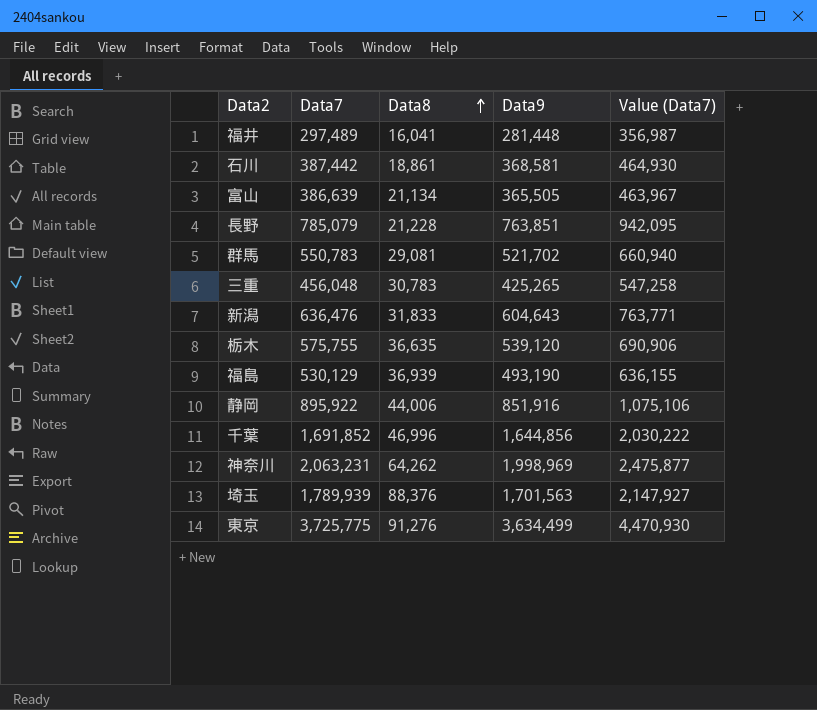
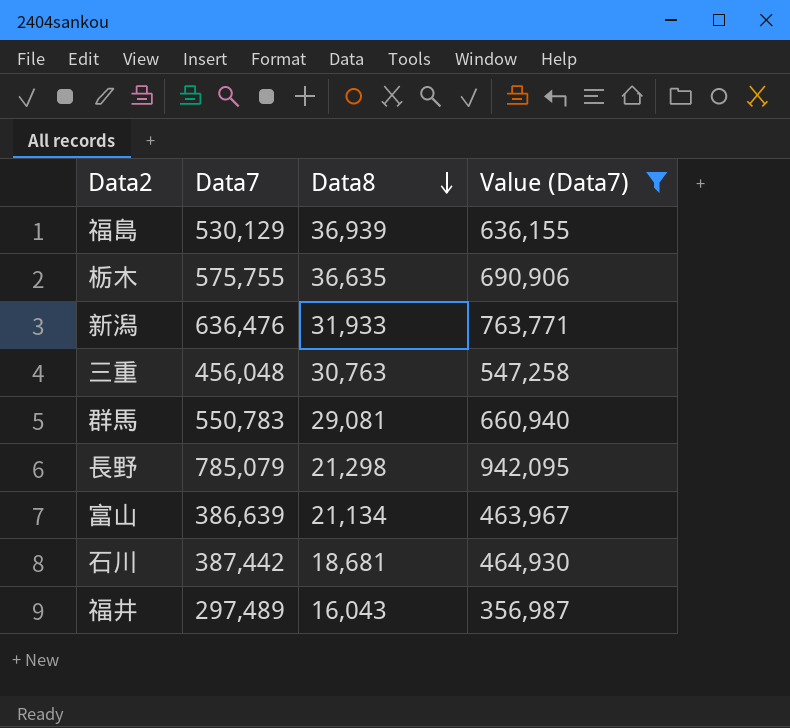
filter: none -> Value (Data7) <= 942,095
row order: Data8 ascending -> Data8 descending
column Data9 | formula: [Data7] - [Data8] -> none
新潟 | Data8: 31,833 -> 31,933
三重 | Data8: 30,783 -> 30,763
長野 | Data8: 21,228 -> 21,298
石川 | Data8: 18,861 -> 18,681
福井 | Data8: 16,041 -> 16,043

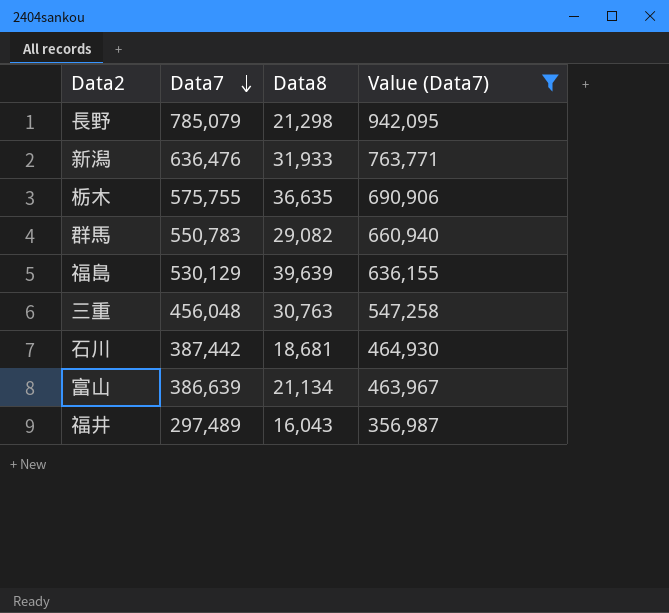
row order: Data8 descending -> Data7 descending
群馬 | Data8: 29,081 -> 29,082
福島 | Data8: 36,939 -> 39,639

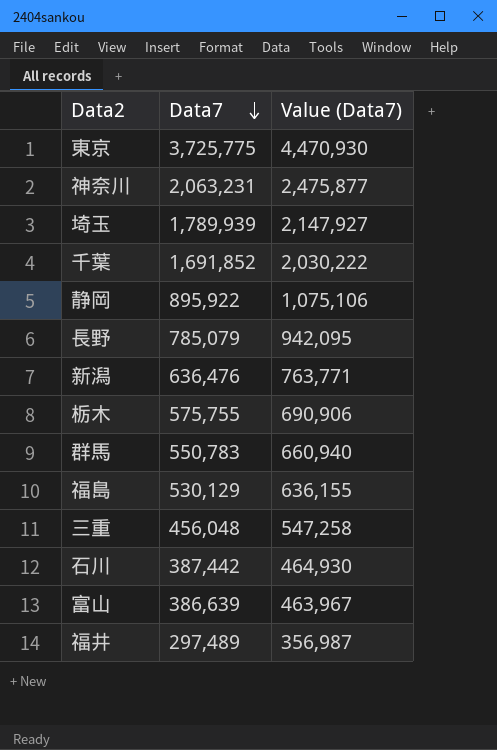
filter: Value (Data7) <= 942,095 -> none
column Data8 | position: 3 -> none

